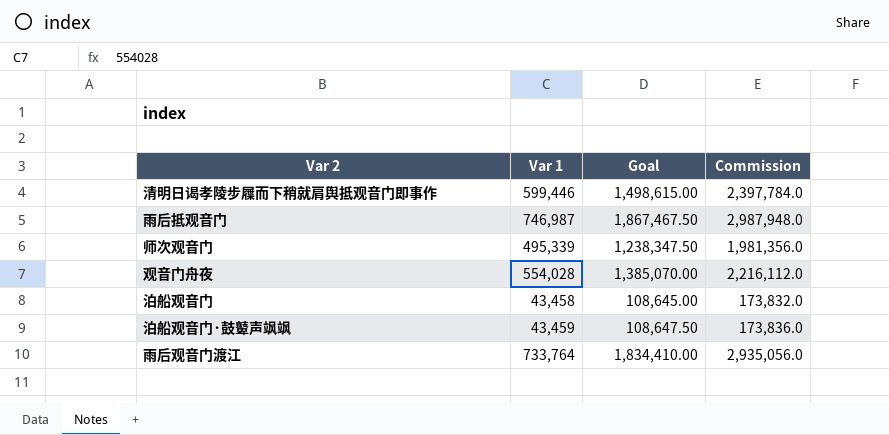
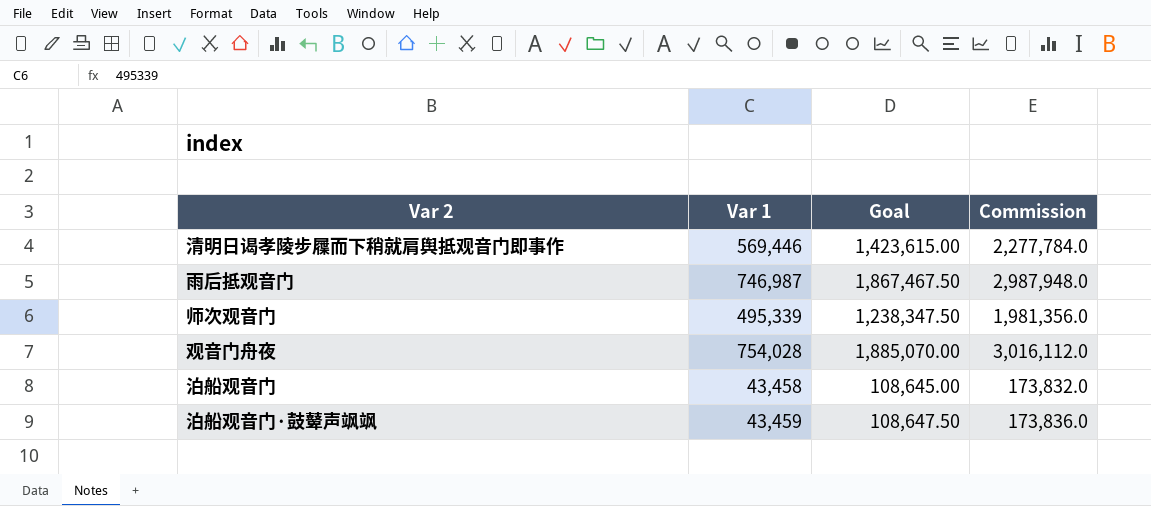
row 雨后观音门渡江: 733,764 | 1,834,410.00 | 2,935,056.0 -> none
清明日谒孝陵步屧而下稍就肩舆抵观音门即事作 | Var 1: 599,446 -> 569,446
清明日谒孝陵步屧而下稍就肩舆抵观音门即事作 | Goal: 1,498,615.00 -> 1,423,615.00
清明日谒孝陵步屧而下稍就肩舆抵观音门即事作 | Commission: 2,397,784.0 -> 2,277,784.0
观音门舟夜 | Var 1: 554,028 -> 754,028
观音门舟夜 | Goal: 1,385,070.00 -> 1,885,070.00
观音门舟夜 | Commission: 2,216,112.0 -> 3,016,112.0

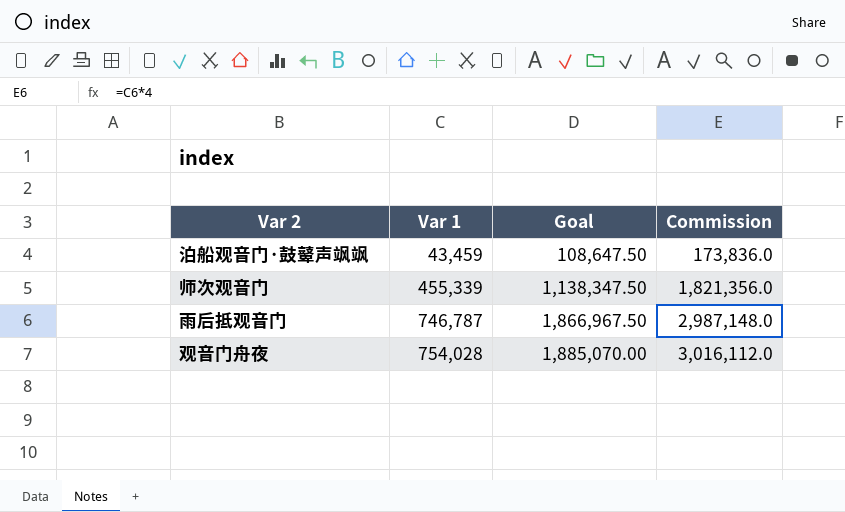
row order: none -> Var 1 ascending
row 清明日谒孝陵步屧而下稍就肩舆抵观音门即事作: 569,446 | 1,423,615.00 | 2,277,784.0 -> none
row 泊船观音门: 43,458 | 108,645.00 | 173,832.0 -> none
师次观音门 | Var 1: 495,339 -> 455,339
师次观音门 | Goal: 1,238,347.50 -> 1,138,347.50
师次观音门 | Commission: 1,981,356.0 -> 1,821,356.0
雨后抵观音门 | Var 1: 746,987 -> 746,787
雨后抵观音门 | Goal: 1,867,467.50 -> 1,866,967.50
雨后抵观音门 | Commission: 2,987,948.0 -> 2,987,148.0

